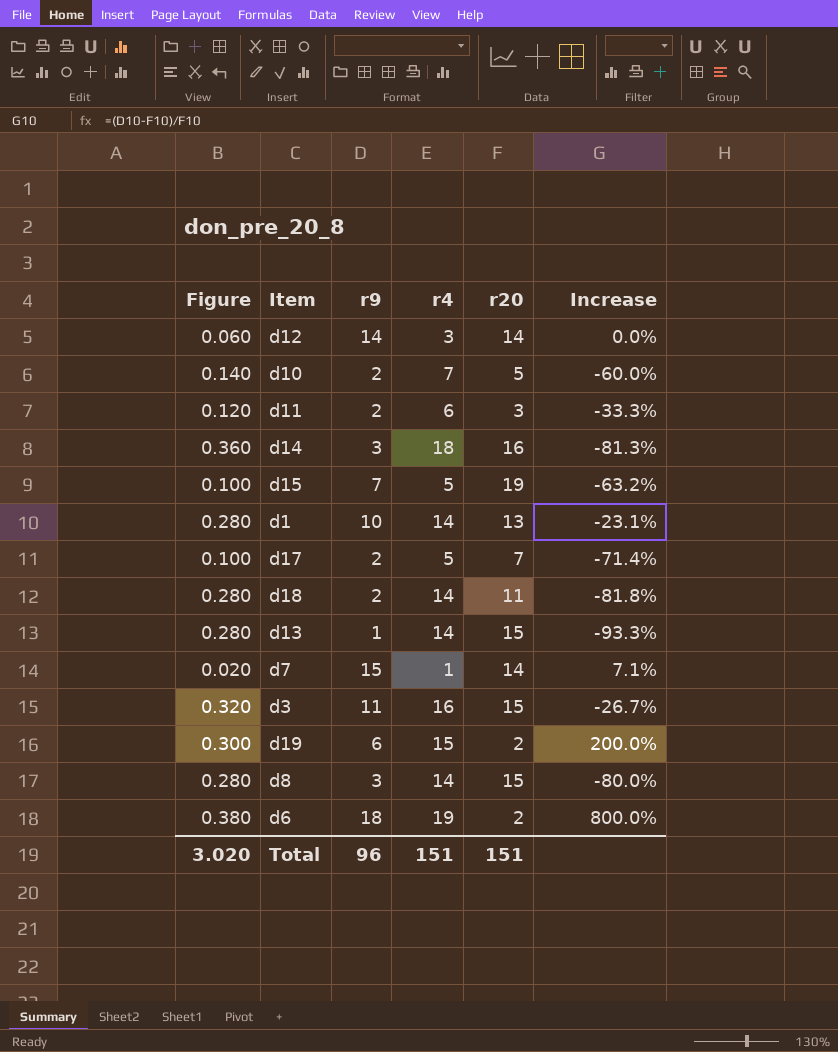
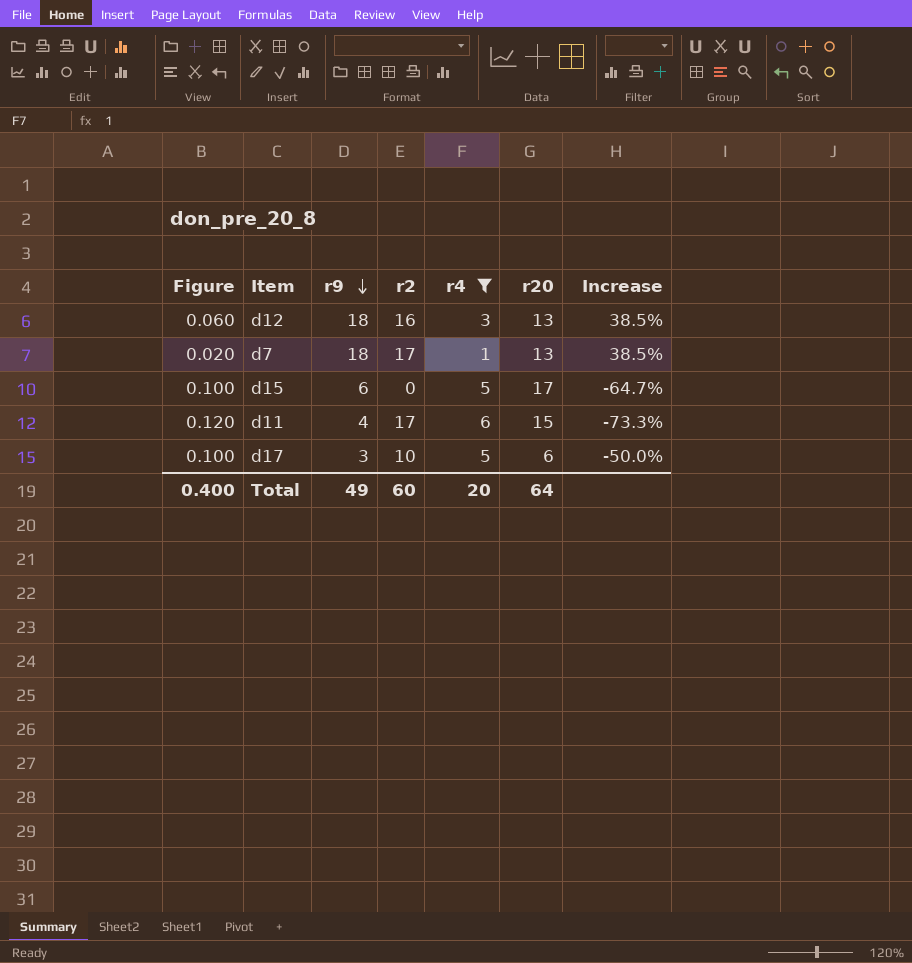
filter: none -> r4 <= 6
row order: none -> r9 descending
column r2 | position: none -> 4
d12 | r9: 14 -> 18
d12 | r20: 14 -> 13
d12 | Increase: 0.0% -> 38.5%
d7 | r9: 15 -> 18
d7 | r20: 14 -> 13
d7 | Increase: 7.1% -> 38.5%
d15 | r9: 7 -> 6
d15 | r20: 19 -> 17
d15 | Increase: -63.2% -> -64.7%
d11 | r9: 2 -> 4
d11 | r20: 3 -> 15
d11 | Increase: -33.3% -> -73.3%
d17 | r9: 2 -> 3
d17 | r20: 7 -> 6
d17 | Increase: -71.4% -> -50.0%
Total | Figure: 3.020 -> 0.400
Total | r9: 96 -> 49
Total | r4: 151 -> 20
Total | r20: 151 -> 64

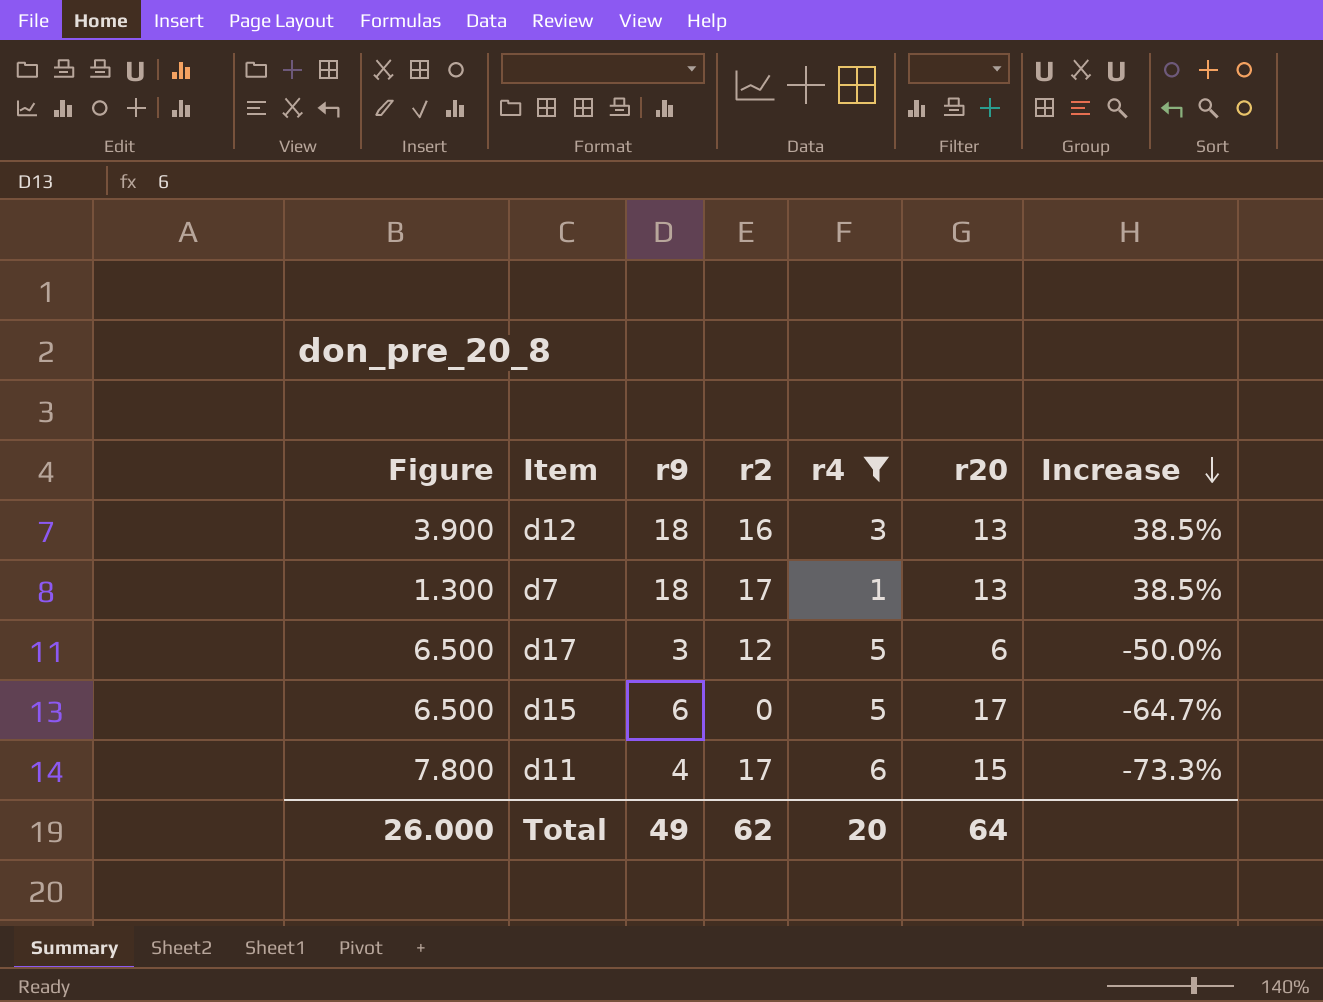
row order: r9 descending -> Increase descending
column Figure | formula: [r4] * 0.02 -> [r4] * 1.3
d17 | r2: 10 -> 12
Total | Figure: 0.400 -> 26.000
Total | r2: 60 -> 62

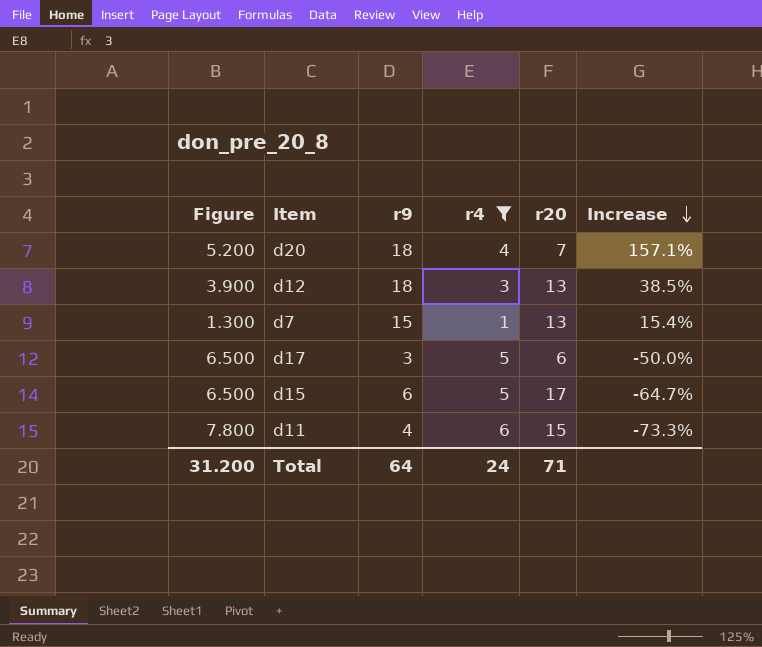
column r2 | position: 4 -> none
row d20: none -> 5.200 | 18 | 4 | 7 | 157.1%
d7 | r9: 18 -> 15
d7 | Increase: 38.5% -> 15.4%
Total | Figure: 26.000 -> 31.200
Total | r9: 49 -> 64
Total | r4: 20 -> 24
Total | r20: 64 -> 71

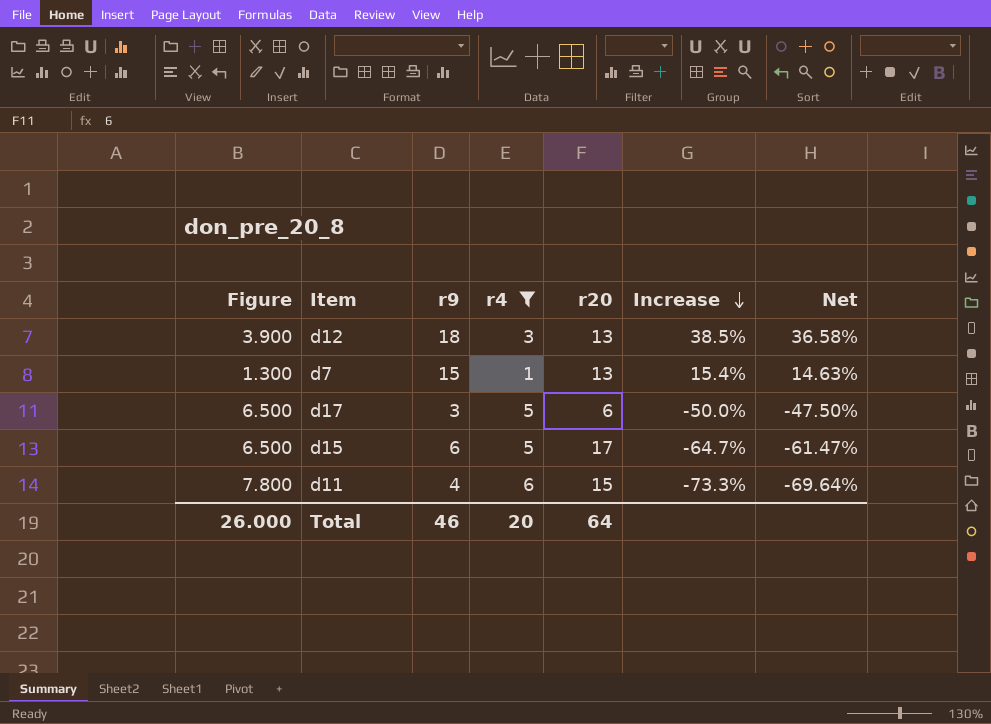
column Net | formula: none -> [Increase] * 0.95
row d20: 5.200 | 18 | 4 | 7 | 157.1% -> none
Total | Figure: 31.200 -> 26.000
Total | r9: 64 -> 46
Total | r4: 24 -> 20
Total | r20: 71 -> 64

